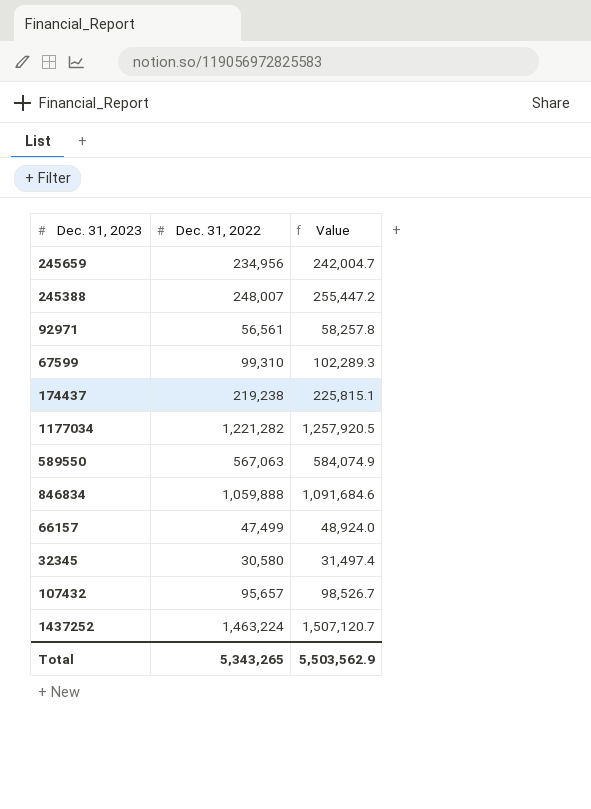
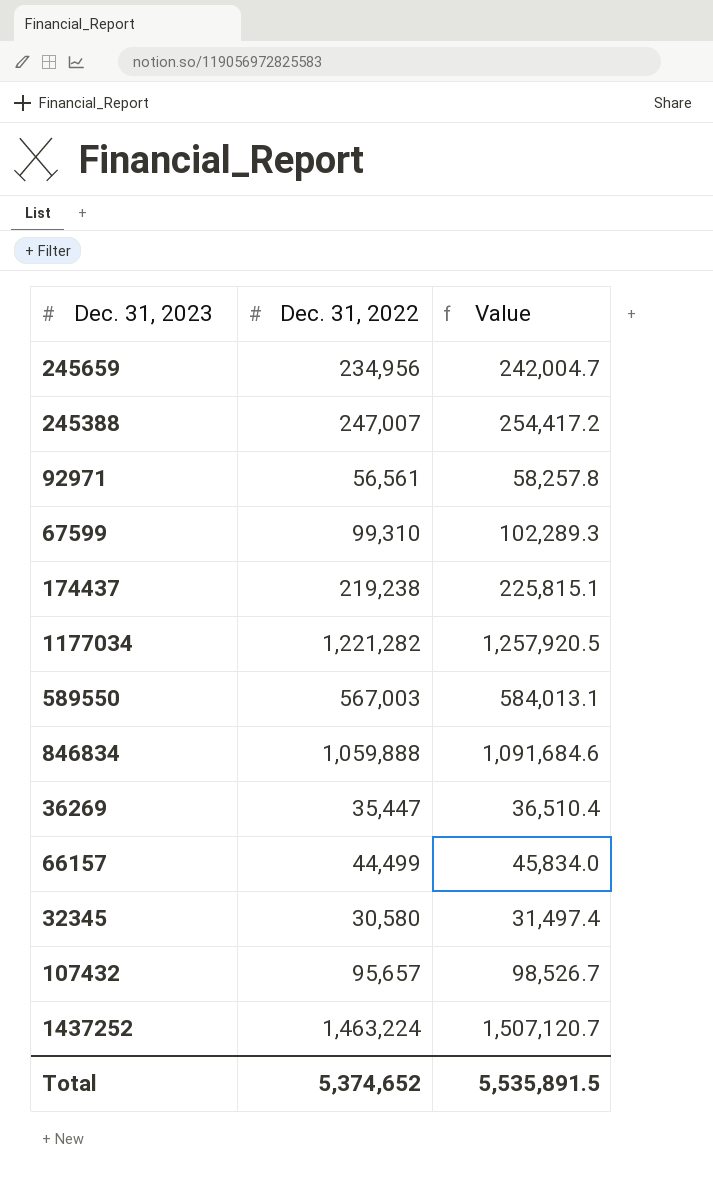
245388 | Dec. 31, 2022: 248,007 -> 247,007
245388 | Value: 255,447.2 -> 254,417.2
589550 | Dec. 31, 2022: 567,063 -> 567,003
589550 | Value: 584,074.9 -> 584,013.1
row 36269: none -> 35,447 | 36,510.4
66157 | Dec. 31, 2022: 47,499 -> 44,499
66157 | Value: 48,924.0 -> 45,834.0
Total | Dec. 31, 2022: 5,343,265 -> 5,374,652
Total | Value: 5,503,562.9 -> 5,535,891.5

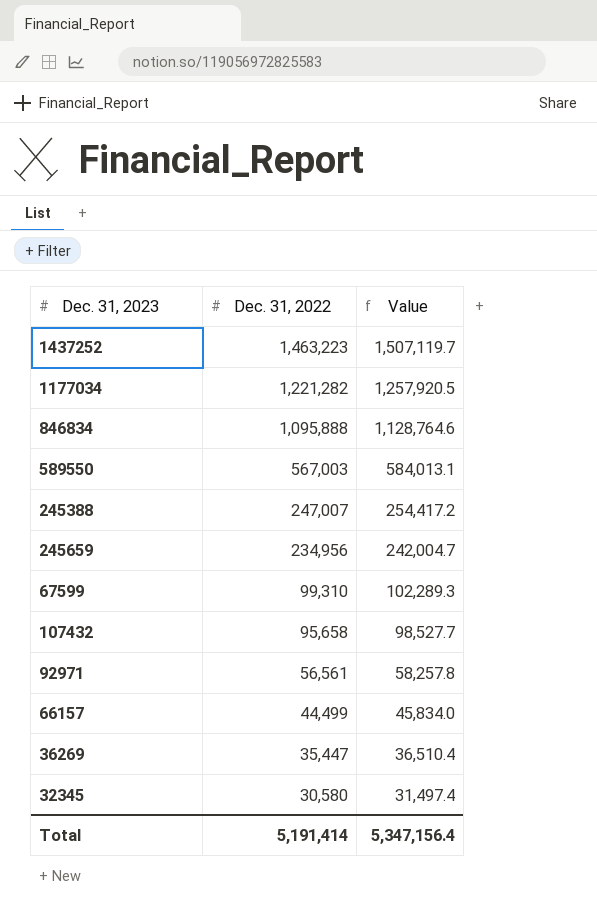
row order: none -> Dec. 31, 2022 descending
row 174437: 219,238 | 225,815.1 -> none
1437252 | Dec. 31, 2022: 1,463,224 -> 1,463,223
1437252 | Value: 1,507,120.7 -> 1,507,119.7
846834 | Dec. 31, 2022: 1,059,888 -> 1,095,888
846834 | Value: 1,091,684.6 -> 1,128,764.6
107432 | Dec. 31, 2022: 95,657 -> 95,658
107432 | Value: 98,526.7 -> 98,527.7
Total | Dec. 31, 2022: 5,374,652 -> 5,191,414
Total | Value: 5,535,891.5 -> 5,347,156.4

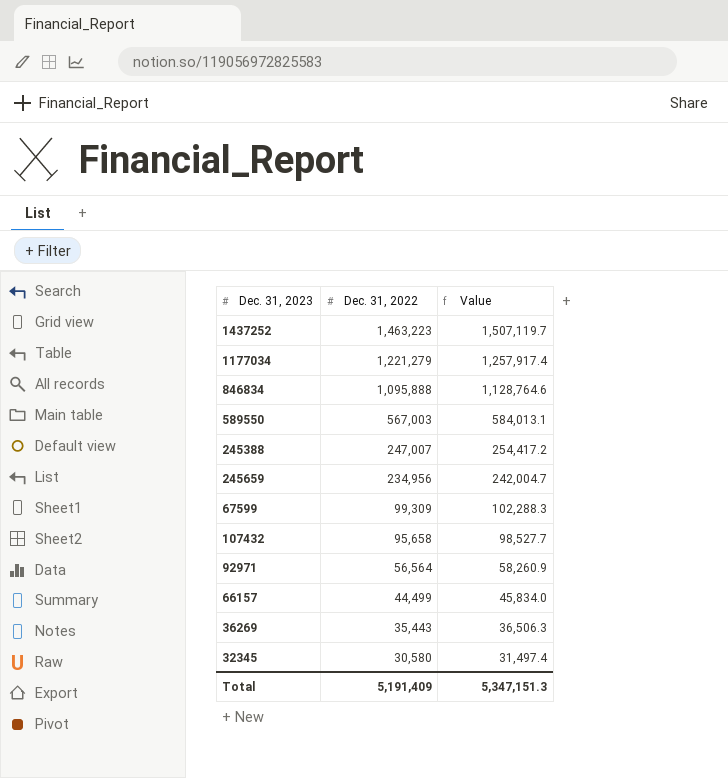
1177034 | Dec. 31, 2022: 1,221,282 -> 1,221,279
1177034 | Value: 1,257,920.5 -> 1,257,917.4
67599 | Dec. 31, 2022: 99,310 -> 99,309
67599 | Value: 102,289.3 -> 102,288.3
92971 | Dec. 31, 2022: 56,561 -> 56,564
92971 | Value: 58,257.8 -> 58,260.9
36269 | Dec. 31, 2022: 35,447 -> 35,443
36269 | Value: 36,510.4 -> 36,506.3
Total | Dec. 31, 2022: 5,191,414 -> 5,191,409
Total | Value: 5,347,156.4 -> 5,347,151.3

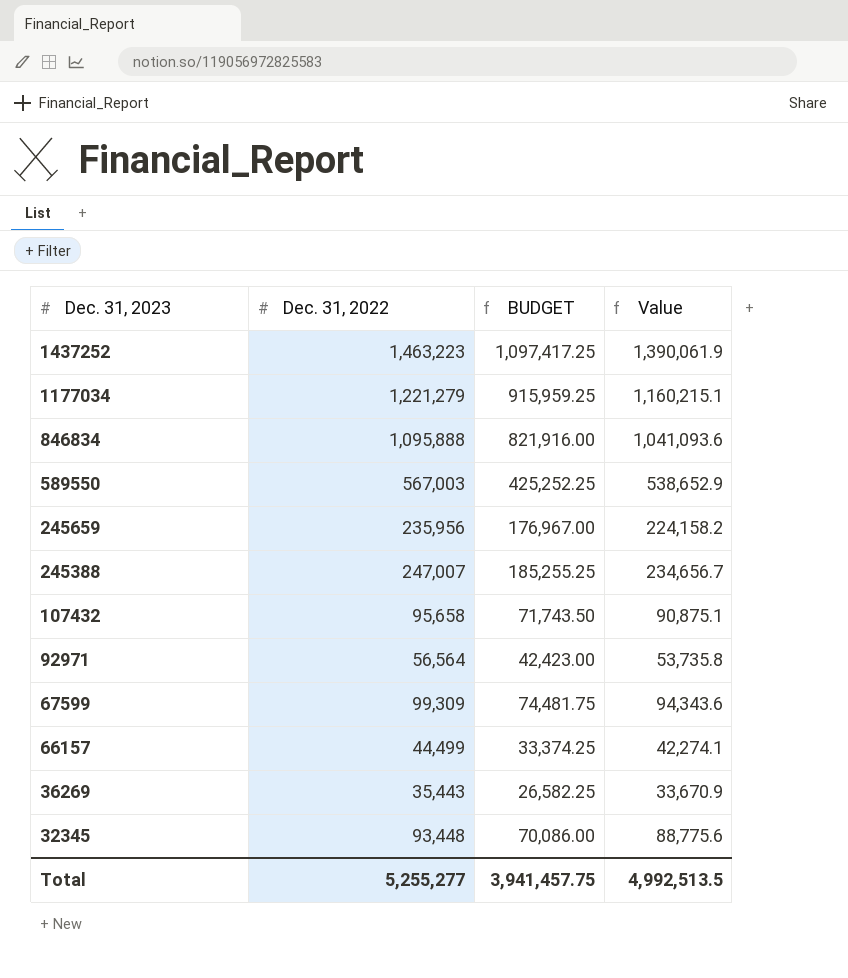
row order: Dec. 31, 2022 descending -> Dec. 31, 2023 descending
column BUDGET | formula: none -> [Dec. 31, 2022] * 0.75
column Value | formula: [Dec. 31, 2022] * 1.03 -> [Dec. 31, 2022] * 0.95
245659 | Dec. 31, 2022: 234,956 -> 235,956
32345 | Dec. 31, 2022: 30,580 -> 93,448
Total | Dec. 31, 2022: 5,191,409 -> 5,255,277
Total | Value: 5,347,151.3 -> 4,992,513.5

